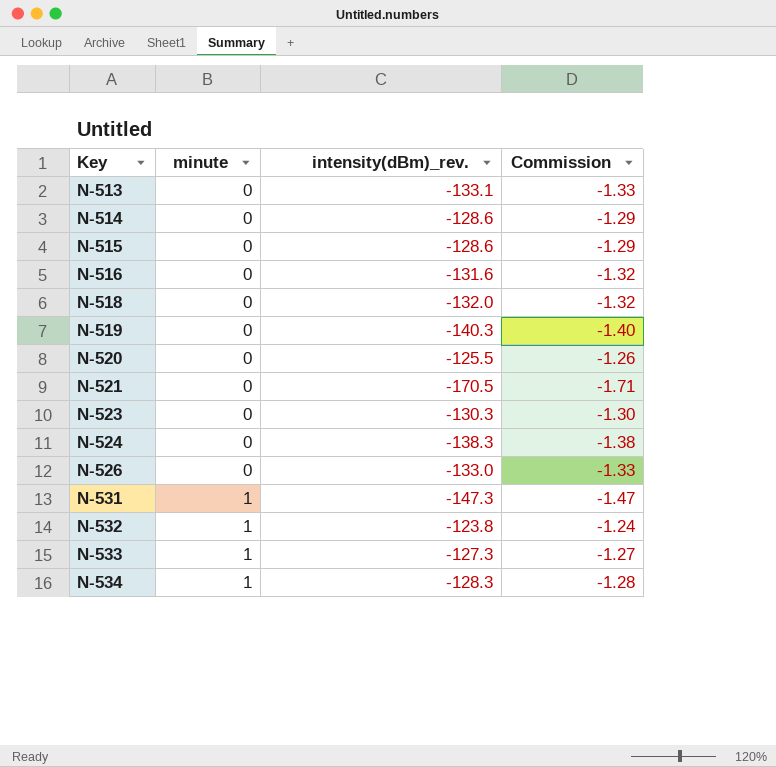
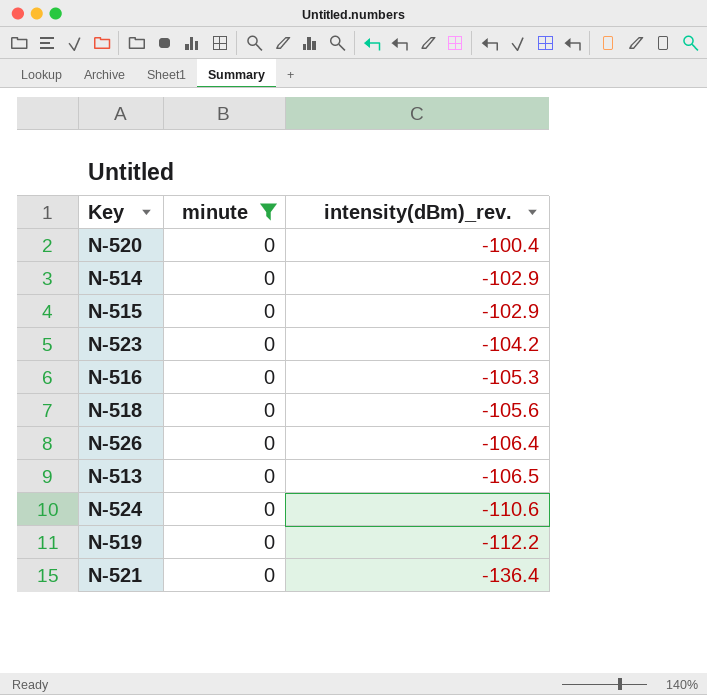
filter: none -> minute = 0
row order: Key ascending -> intensity(dBm)_rev. descending
column Commission | formula: [intensity(dBm)_rev.] * 0.01 -> none
N-520 | intensity(dBm)_rev.: -125.5 -> -100.4
N-514 | intensity(dBm)_rev.: -128.6 -> -102.9
N-515 | intensity(dBm)_rev.: -128.6 -> -102.9
N-523 | intensity(dBm)_rev.: -130.3 -> -104.2
N-516 | intensity(dBm)_rev.: -131.6 -> -105.3
N-518 | intensity(dBm)_rev.: -132.0 -> -105.6
N-526 | intensity(dBm)_rev.: -133.0 -> -106.4
N-513 | intensity(dBm)_rev.: -133.1 -> -106.5
N-524 | intensity(dBm)_rev.: -138.3 -> -110.6
N-519 | intensity(dBm)_rev.: -140.3 -> -112.2
N-521 | intensity(dBm)_rev.: -170.5 -> -136.4

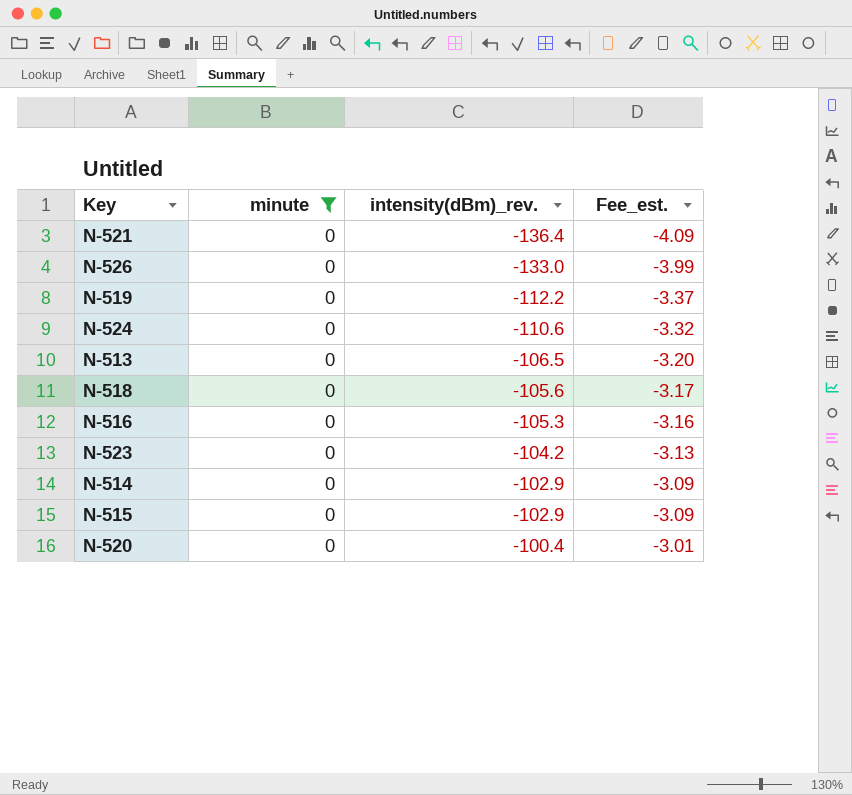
row order: intensity(dBm)_rev. descending -> intensity(dBm)_rev. ascending
column Fee_est. | formula: none -> [intensity(dBm)_rev.] * 0.03
N-526 | intensity(dBm)_rev.: -106.4 -> -133.0

